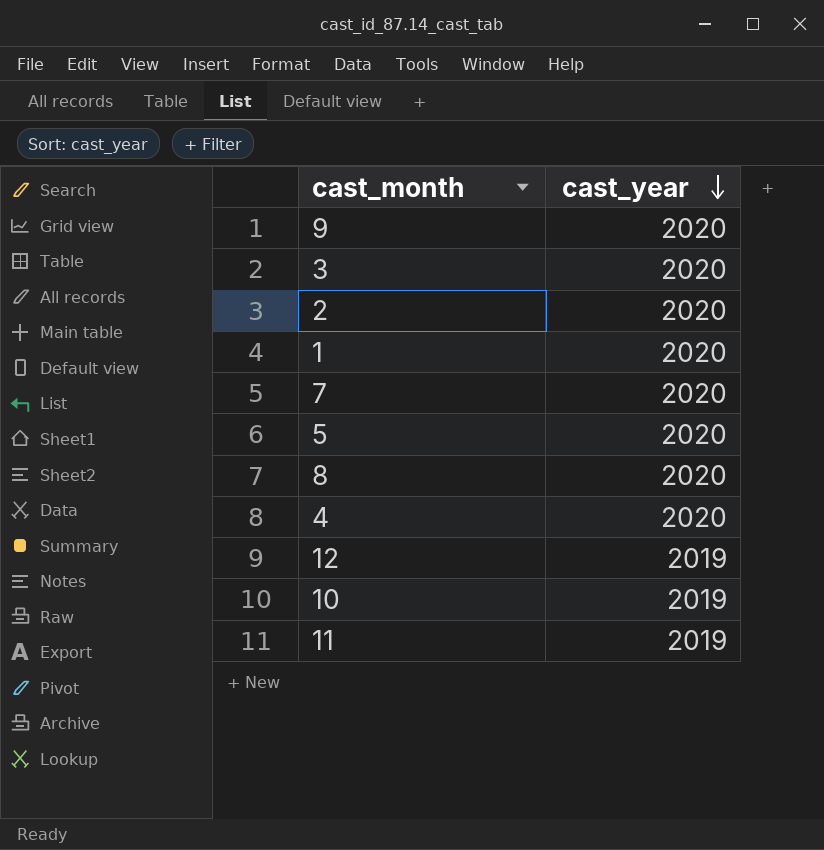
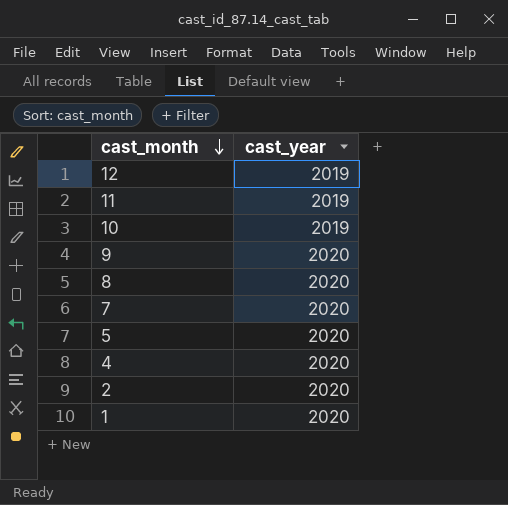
row order: cast_year descending -> cast_month descending
row 3: 2020 -> none

